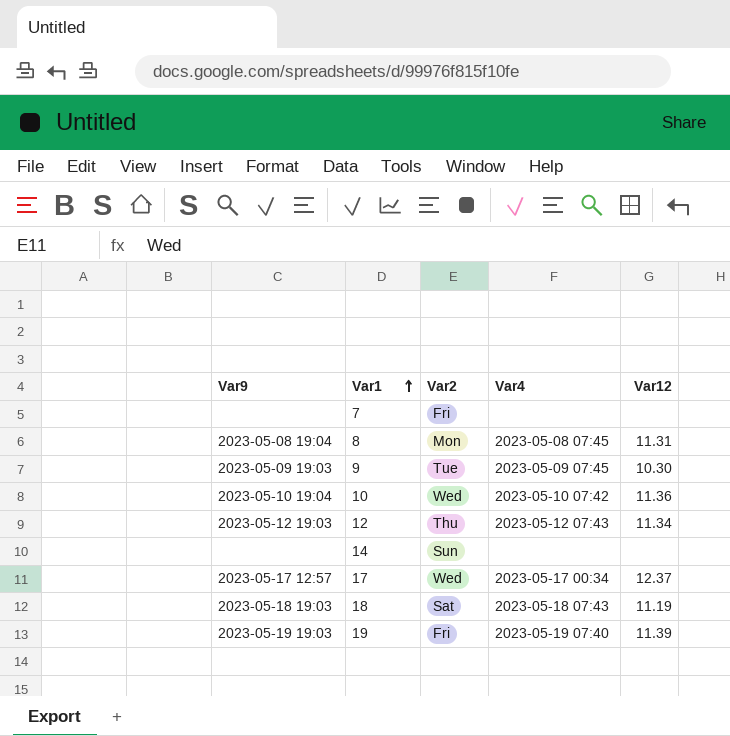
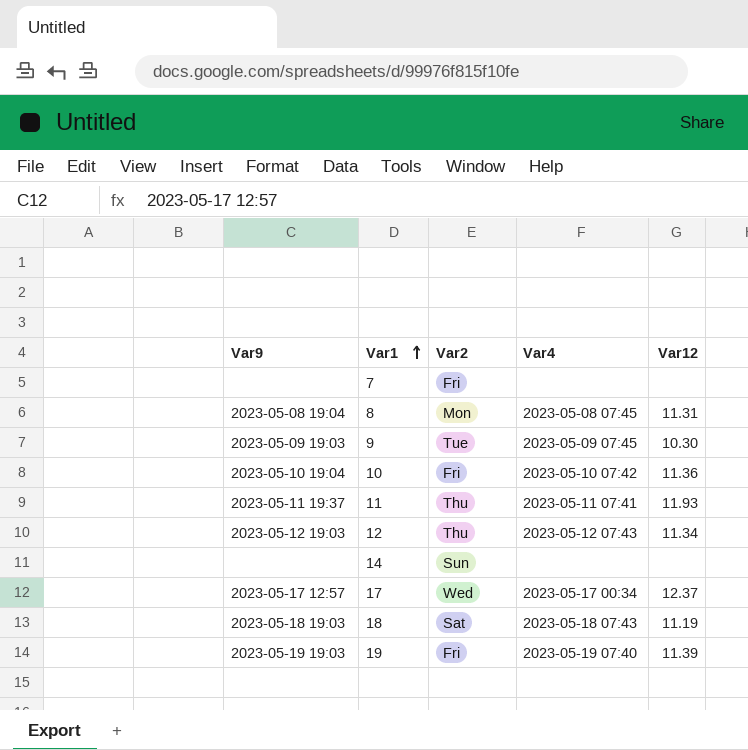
10 | Var2: Wed -> Fri
row 11: none -> 2023-05-11 19:37 | Thu | 2023-05-11 07:41 | 11.93

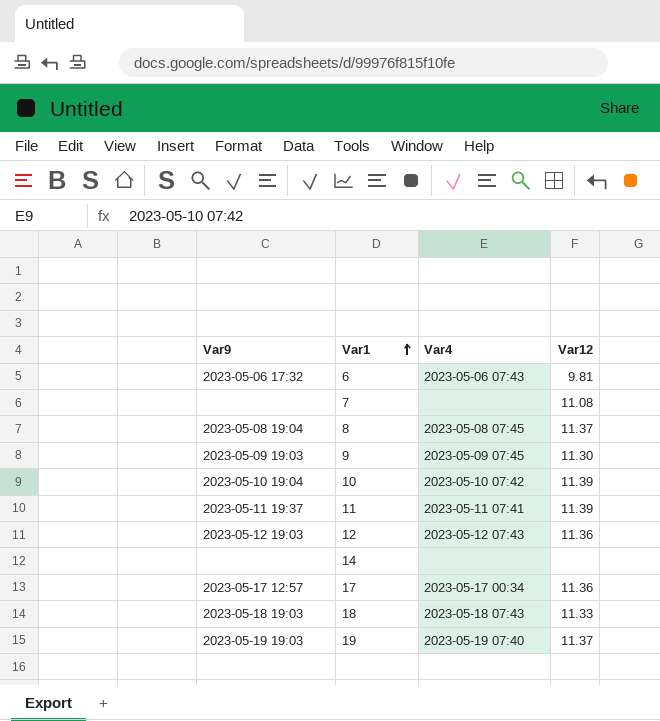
column Var2 | position: 3 -> none
row 6: none -> 2023-05-06 17:32 | 2023-05-06 07:43 | 9.81
7 | Var12: none -> 11.08
8 | Var12: 11.31 -> 11.37
9 | Var12: 10.30 -> 11.30
10 | Var12: 11.36 -> 11.39
11 | Var12: 11.93 -> 11.39
12 | Var12: 11.34 -> 11.36
17 | Var12: 12.37 -> 11.36
18 | Var12: 11.19 -> 11.33
19 | Var12: 11.39 -> 11.37

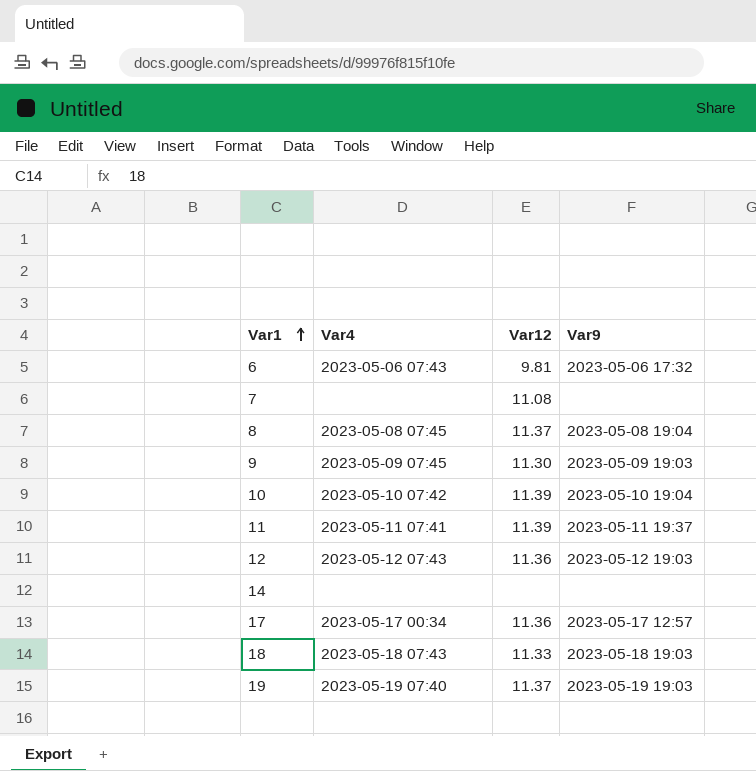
column Var9 | position: 1 -> 4

